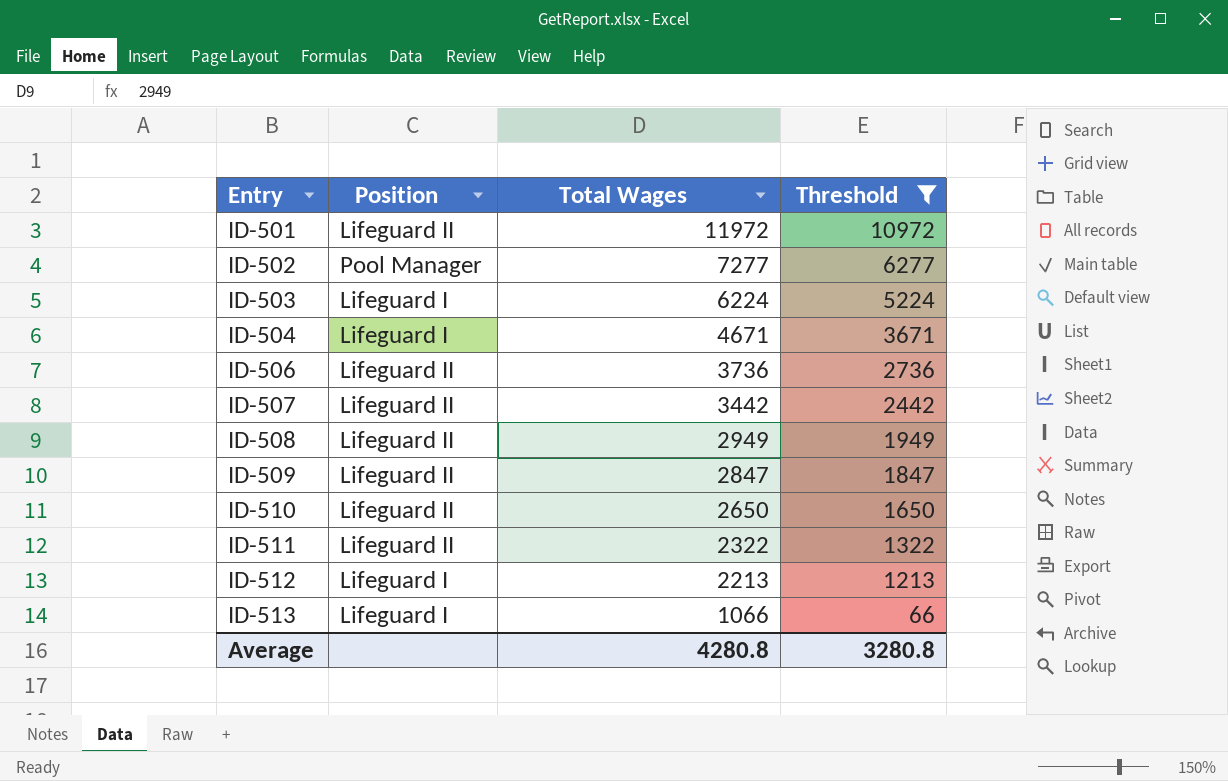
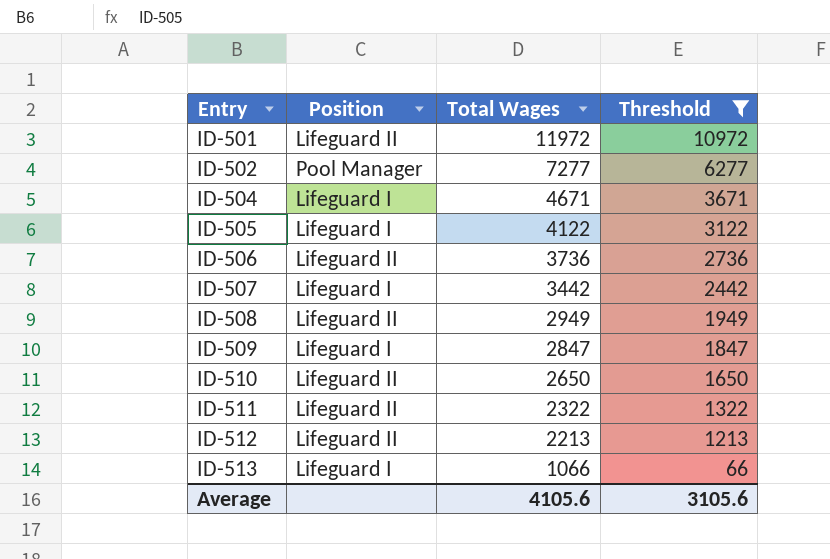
row ID-503: Lifeguard I | 6224 | 5224 -> none
row ID-505: none -> Lifeguard I | 4122 | 3122
ID-507 | Position: Lifeguard II -> Lifeguard I
ID-509 | Position: Lifeguard II -> Lifeguard I
ID-512 | Position: Lifeguard I -> Lifeguard II
Average | Total Wages: 4280.8 -> 4105.6
Average | Threshold: 3280.8 -> 3105.6

